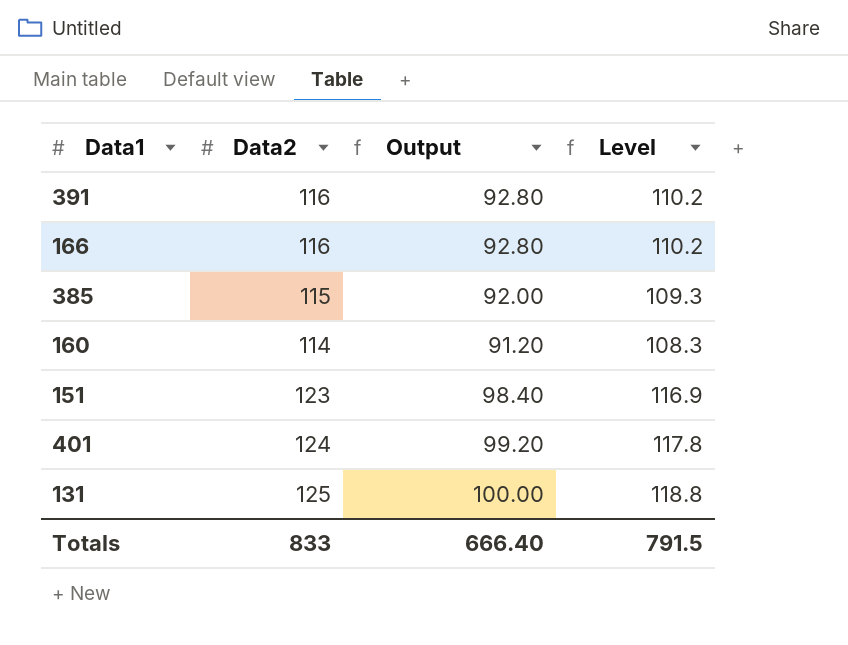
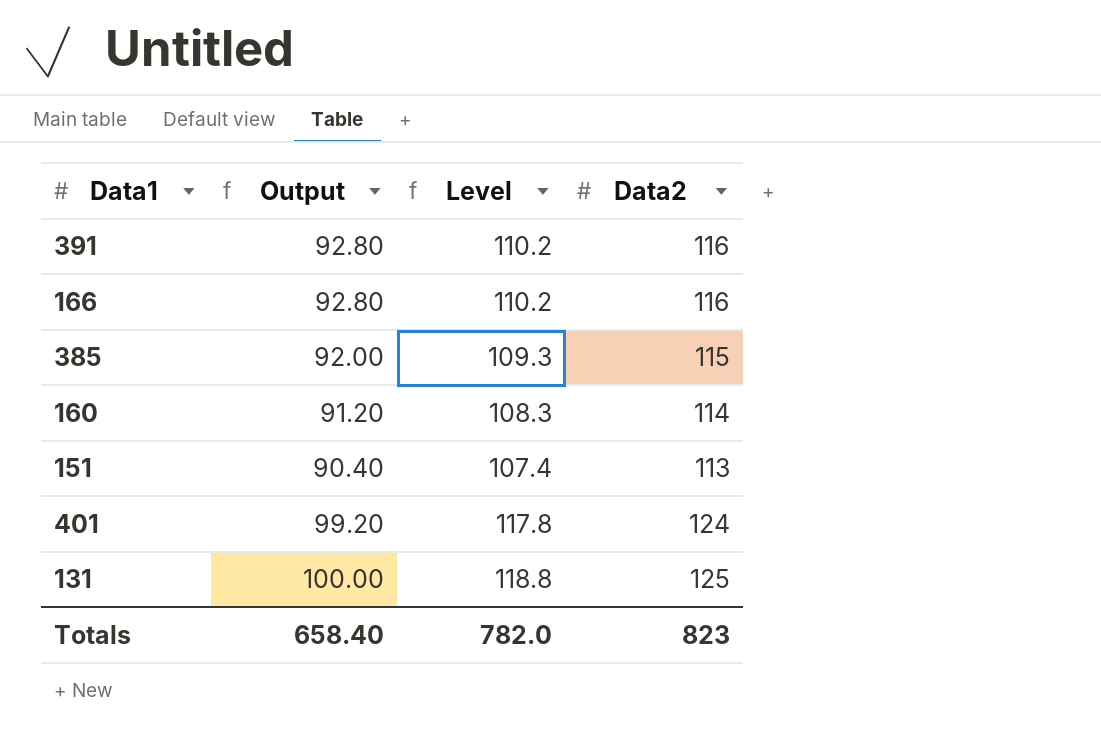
column Data2 | position: 2 -> 4
151 | Output: 98.40 -> 90.40
151 | Level: 116.9 -> 107.4
151 | Data2: 123 -> 113
Totals | Output: 666.40 -> 658.40
Totals | Level: 791.5 -> 782.0
Totals | Data2: 833 -> 823

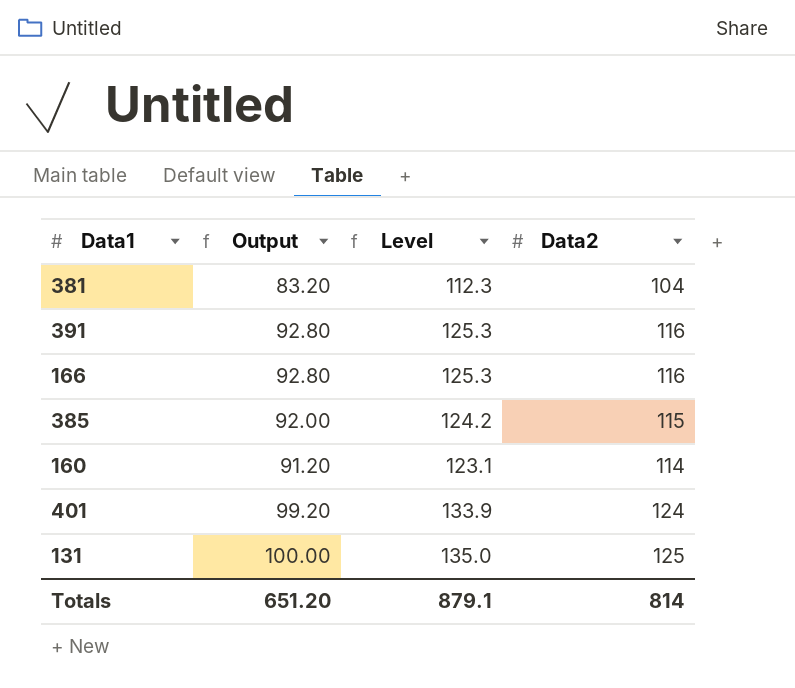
column Level | formula: [Data2] * 0.95 -> [Data2] * 1.08
row 151: 90.40 | 107.4 | 113 -> none
row 381: none -> 83.20 | 112.3 | 104
Totals | Output: 658.40 -> 651.20
Totals | Level: 782.0 -> 879.1
Totals | Data2: 823 -> 814

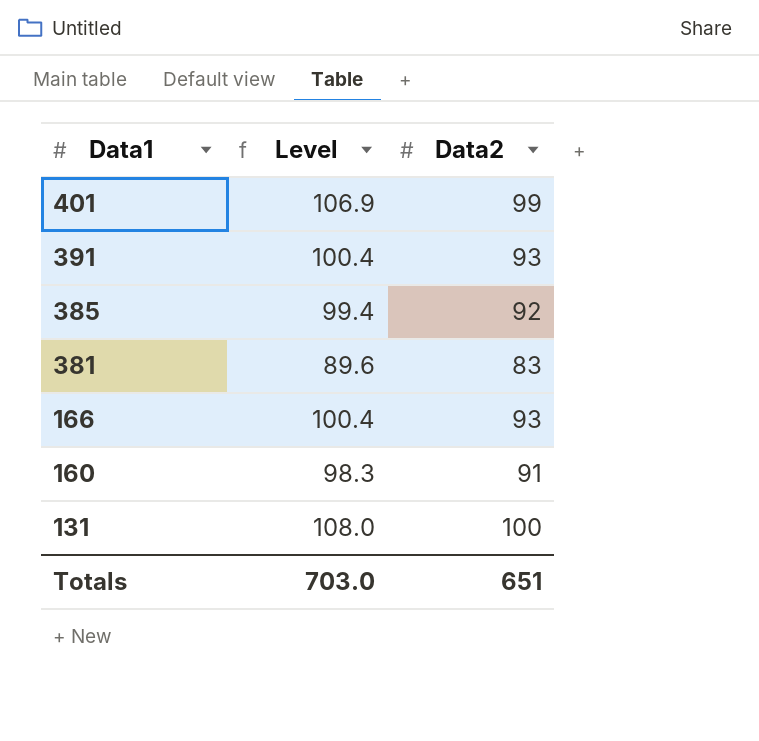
row order: none -> Data1 descending
column Output | formula: [Data2] * 0.8 -> none
401 | Level: 133.9 -> 106.9
401 | Data2: 124 -> 99
391 | Level: 125.3 -> 100.4
391 | Data2: 116 -> 93
385 | Level: 124.2 -> 99.4
385 | Data2: 115 -> 92
381 | Level: 112.3 -> 89.6
381 | Data2: 104 -> 83
166 | Level: 125.3 -> 100.4
166 | Data2: 116 -> 93
160 | Level: 123.1 -> 98.3
160 | Data2: 114 -> 91
131 | Level: 135.0 -> 108.0
131 | Data2: 125 -> 100
Totals | Level: 879.1 -> 703.0
Totals | Data2: 814 -> 651

